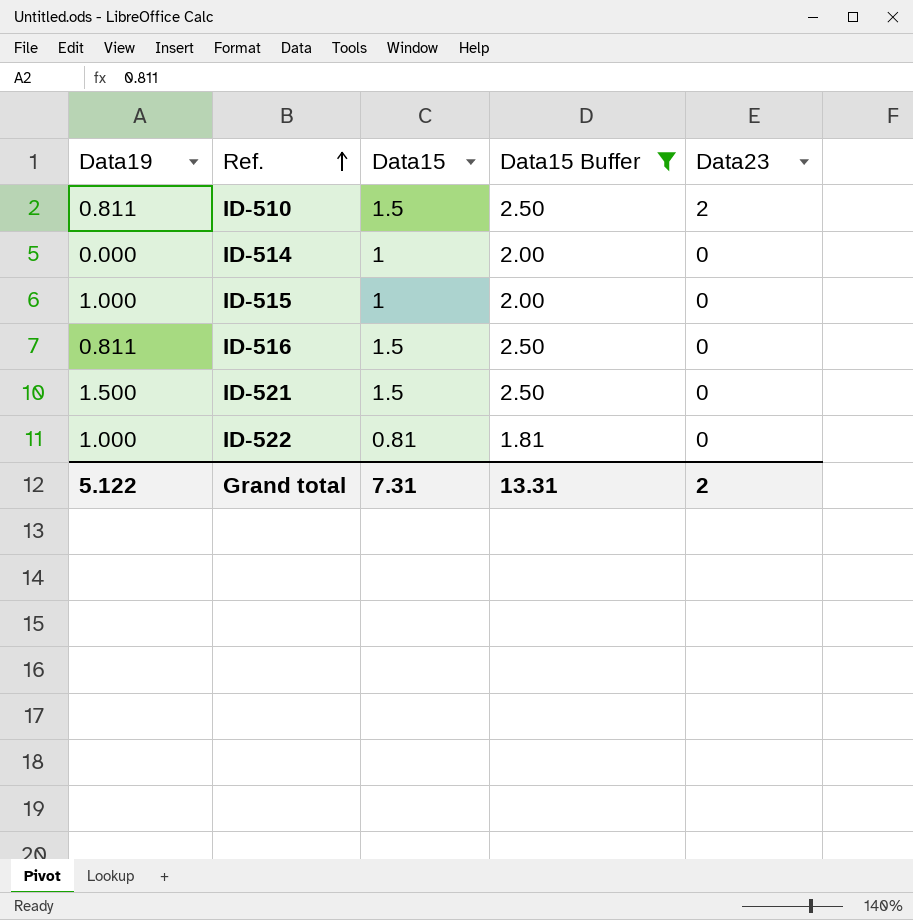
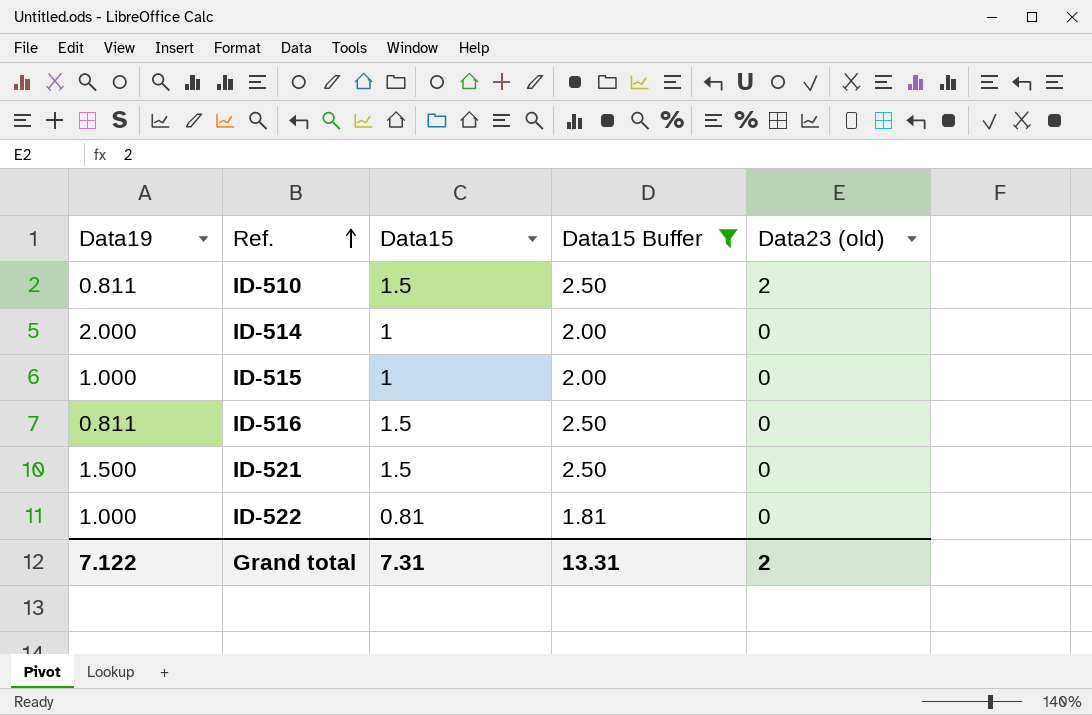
column name: Data23 -> Data23 (old)
ID-514 | Data19: 0.000 -> 2.000
Grand total | Data19: 5.122 -> 7.122

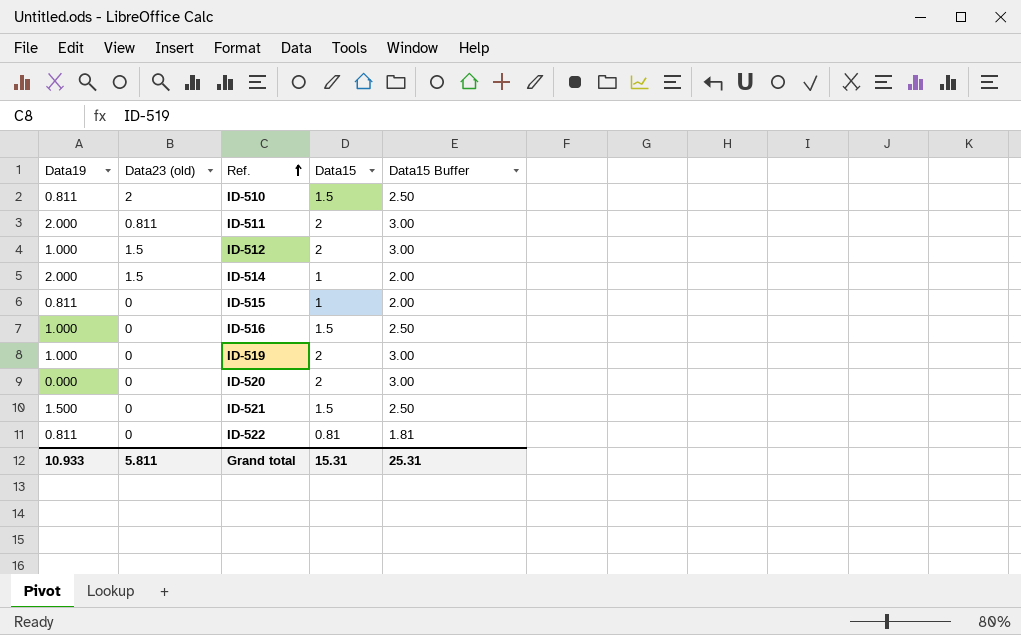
filter: Data15 Buffer != 3.00 -> none
column Data23 (old) | position: 5 -> 2
ID-514 | Data23 (old): 0 -> 1.5
ID-515 | Data19: 1.000 -> 0.811
ID-516 | Data19: 0.811 -> 1.000
ID-522 | Data19: 1.000 -> 0.811
Grand total | Data19: 7.122 -> 10.933
Grand total | Data23 (old): 2 -> 5.811
Grand total | Data15: 7.31 -> 15.31
Grand total | Data15 Buffer: 13.31 -> 25.31

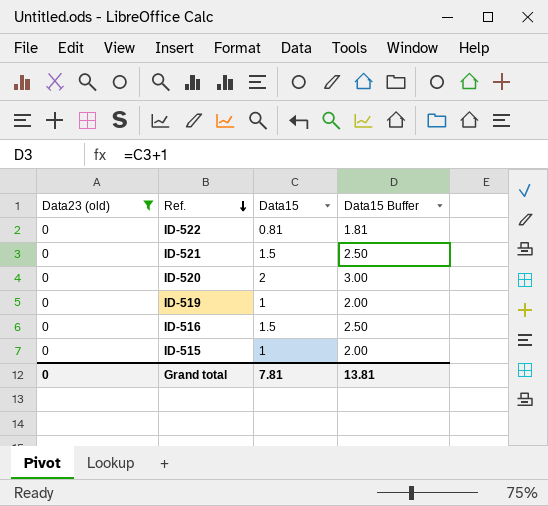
filter: none -> Data23 (old) = 0
row order: Ref. ascending -> Ref. descending
column Data19 | position: 1 -> none
ID-519 | Data15: 2 -> 1
ID-519 | Data15 Buffer: 3.00 -> 2.00
Grand total | Data23 (old): 5.811 -> 0
Grand total | Data15: 15.31 -> 7.81
Grand total | Data15 Buffer: 25.31 -> 13.81

